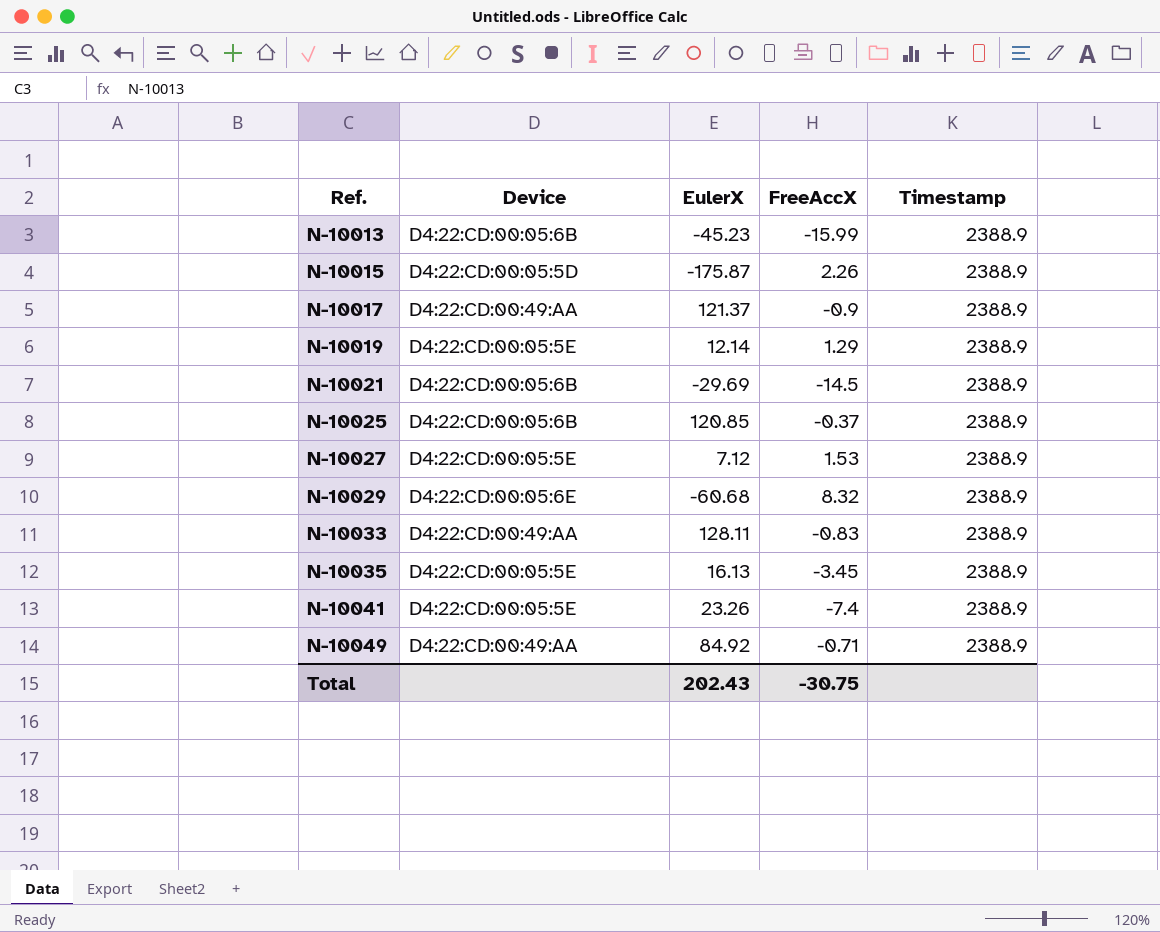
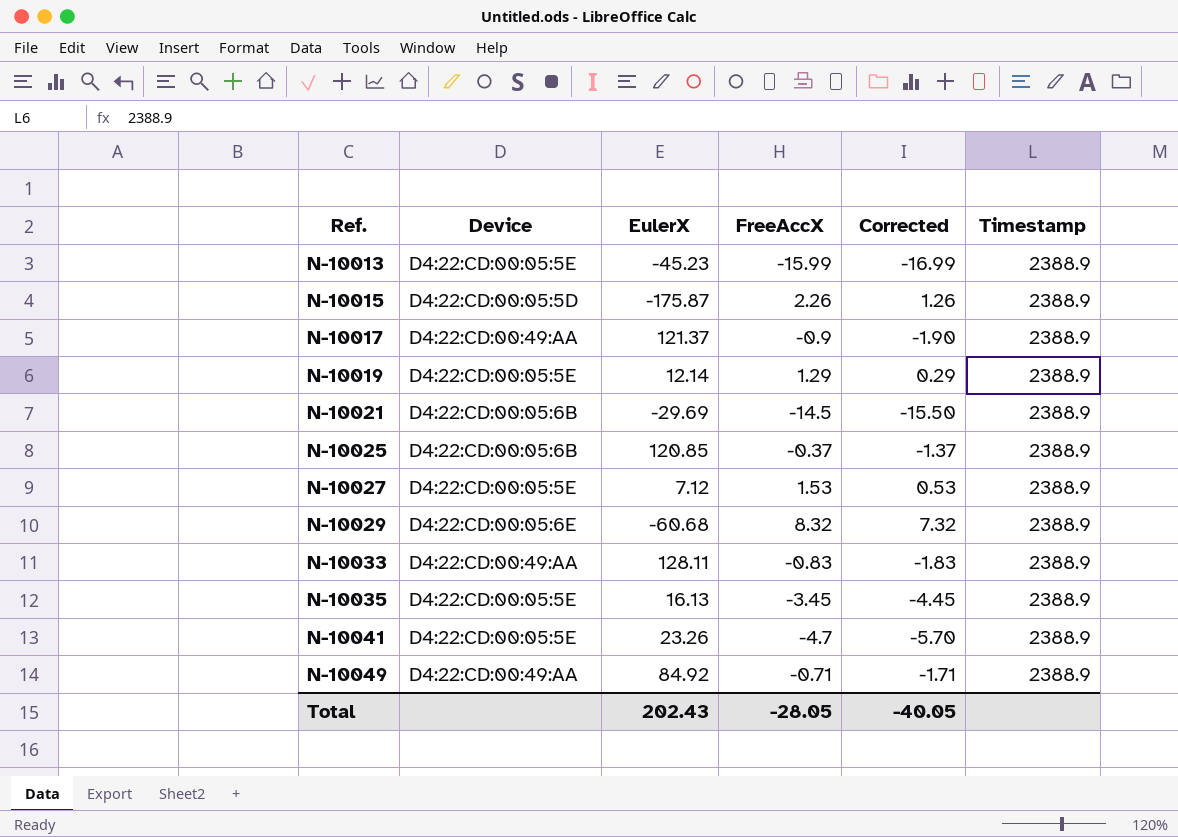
column Corrected | formula: none -> [FreeAccX] - 1
N-10013 | Device: D4:22:CD:00:05:6B -> D4:22:CD:00:05:5E
N-10041 | FreeAccX: -7.4 -> -4.7
Total | FreeAccX: -30.75 -> -28.05

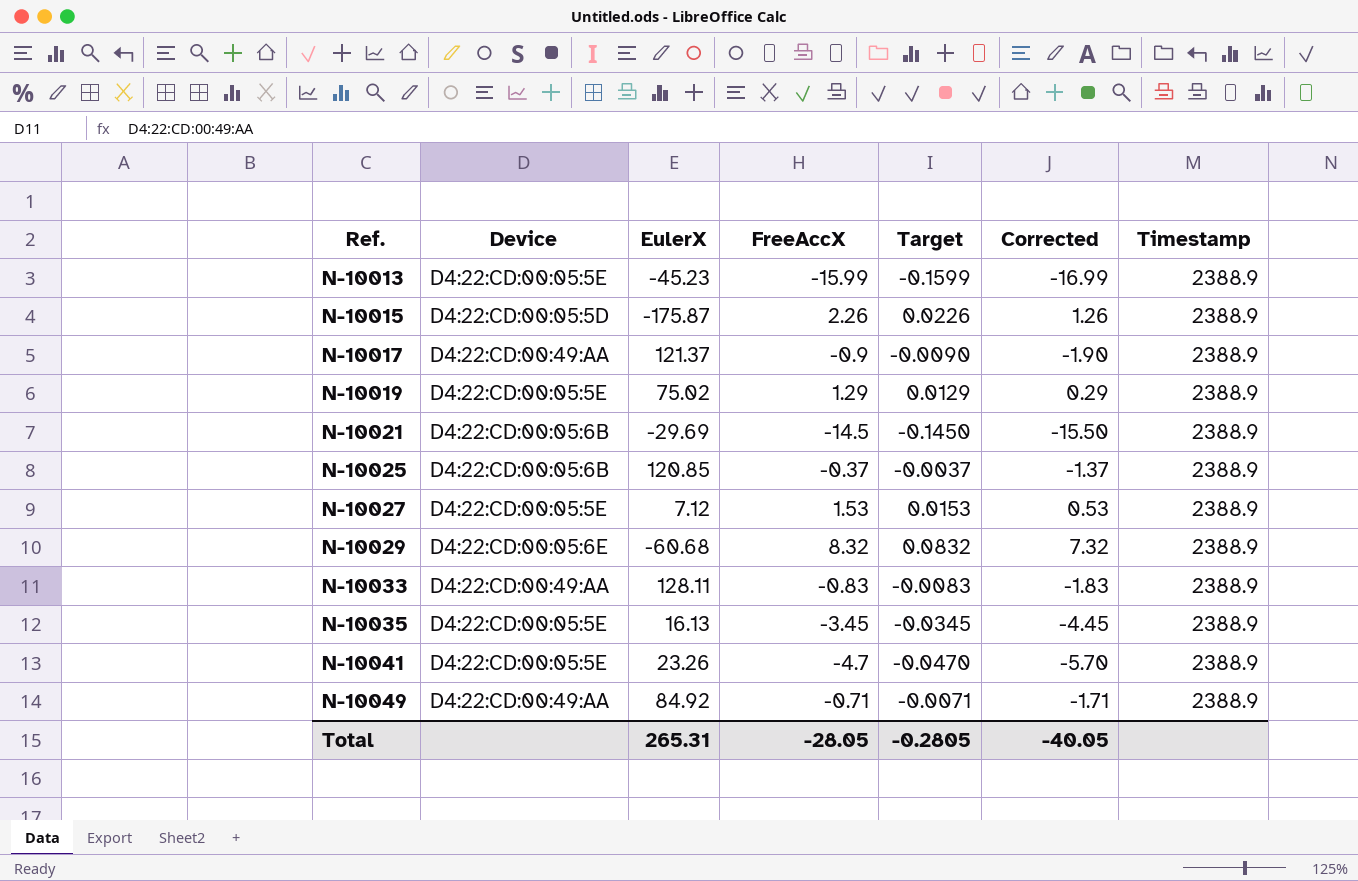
column Target | formula: none -> [FreeAccX] * 0.01
N-10019 | EulerX: 12.14 -> 75.02
Total | EulerX: 202.43 -> 265.31

